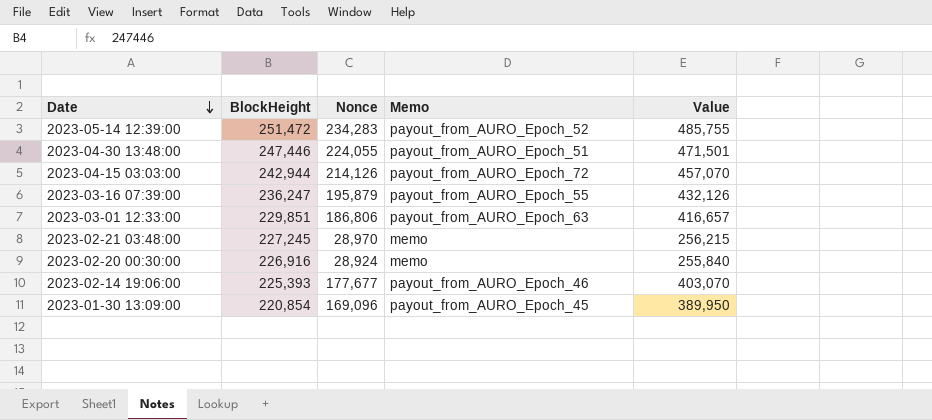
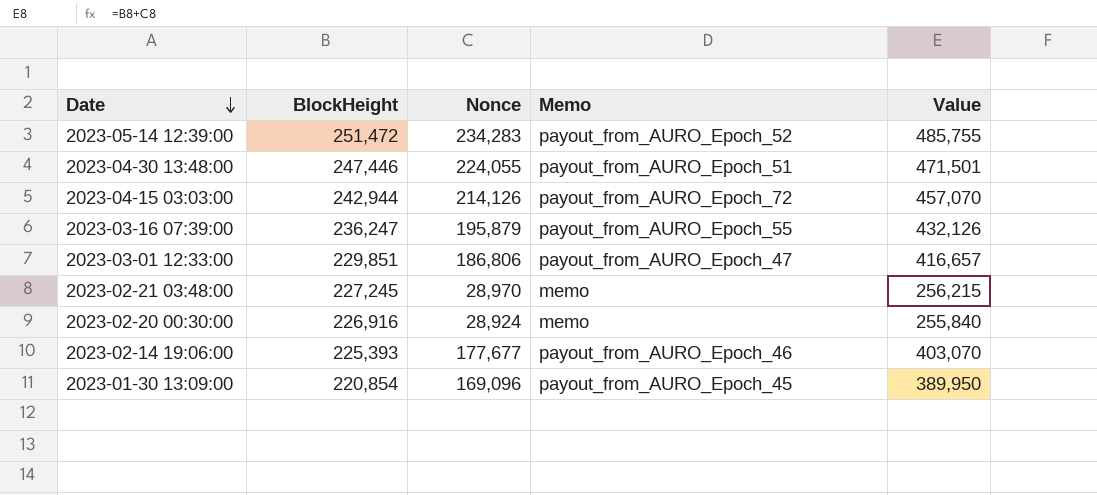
2023-03-01 12:33:00 | Memo: payout_from_AURO_Epoch_63 -> payout_from_AURO_Epoch_47

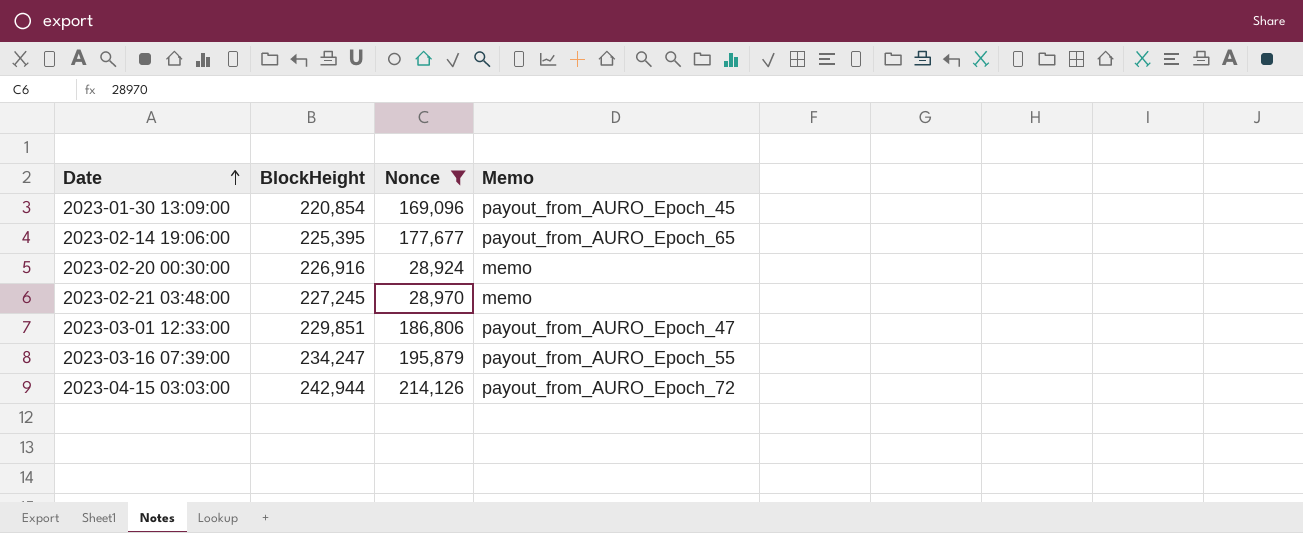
filter: none -> Nonce <= 214,126
row order: Date descending -> Date ascending
column Value | formula: [BlockHeight] + [Nonce] -> none
2023-02-14 19:06:00 | BlockHeight: 225,393 -> 225,395
2023-02-14 19:06:00 | Memo: payout_from_AURO_Epoch_46 -> payout_from_AURO_Epoch_65
2023-03-16 07:39:00 | BlockHeight: 236,247 -> 234,247

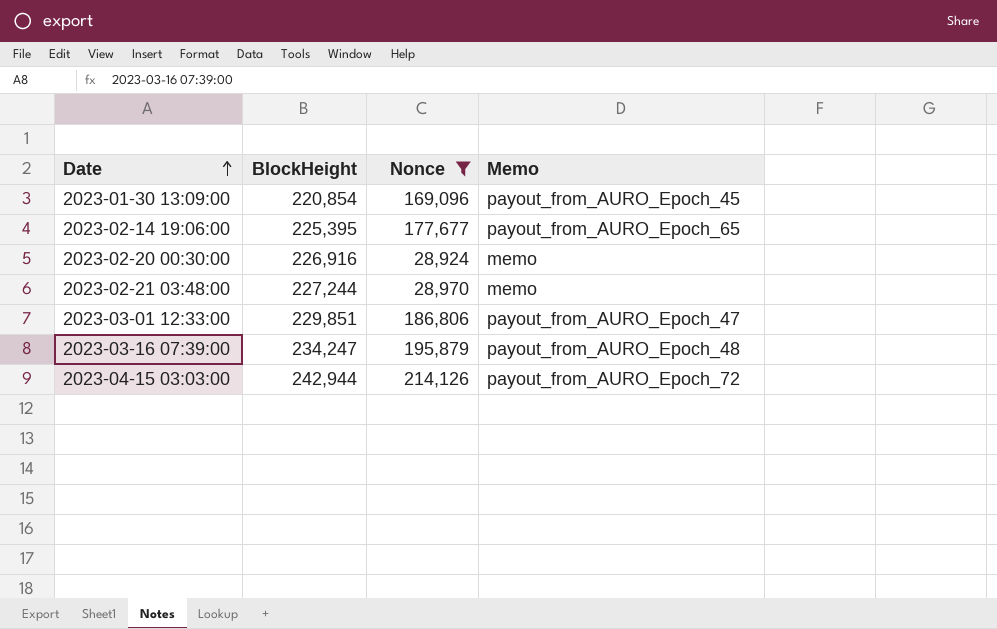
2023-02-21 03:48:00 | BlockHeight: 227,245 -> 227,244
2023-03-16 07:39:00 | Memo: payout_from_AURO_Epoch_55 -> payout_from_AURO_Epoch_48

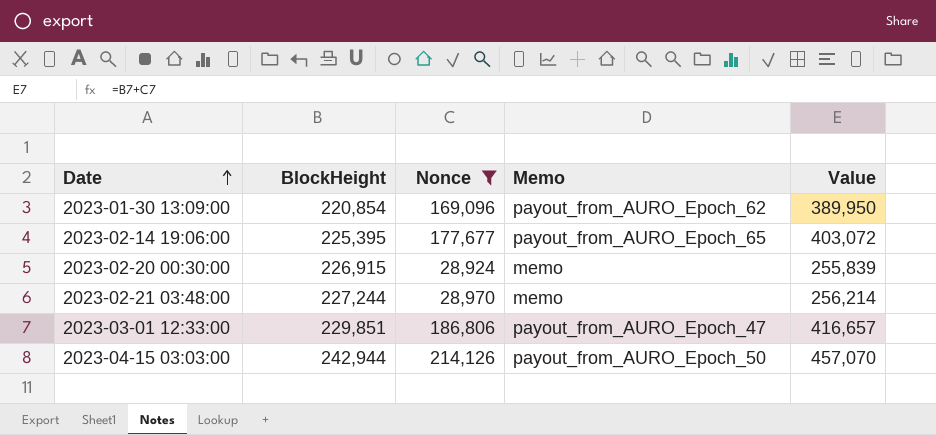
column Value | formula: none -> [BlockHeight] + [Nonce]
row 2023-03-16 07:39:00: 234,247 | 195,879 | payout_from_AURO_Epoch_48 -> none
2023-01-30 13:09:00 | Memo: payout_from_AURO_Epoch_45 -> payout_from_AURO_Epoch_62
2023-02-20 00:30:00 | BlockHeight: 226,916 -> 226,915
2023-04-15 03:03:00 | Memo: payout_from_AURO_Epoch_72 -> payout_from_AURO_Epoch_50

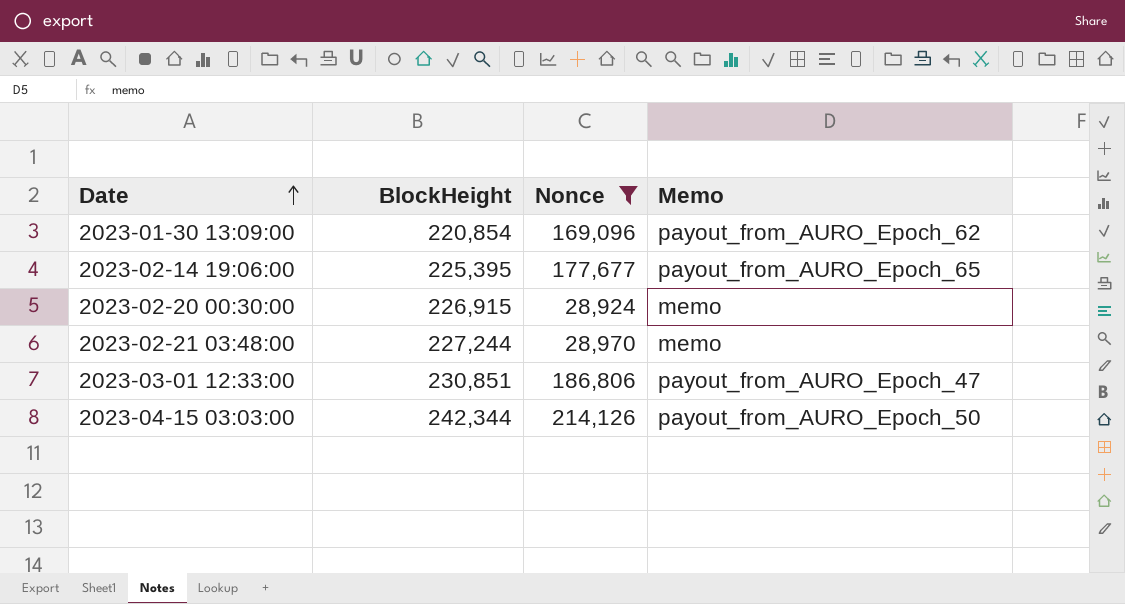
column Value | formula: [BlockHeight] + [Nonce] -> none
2023-03-01 12:33:00 | BlockHeight: 229,851 -> 230,851
2023-04-15 03:03:00 | BlockHeight: 242,944 -> 242,344

